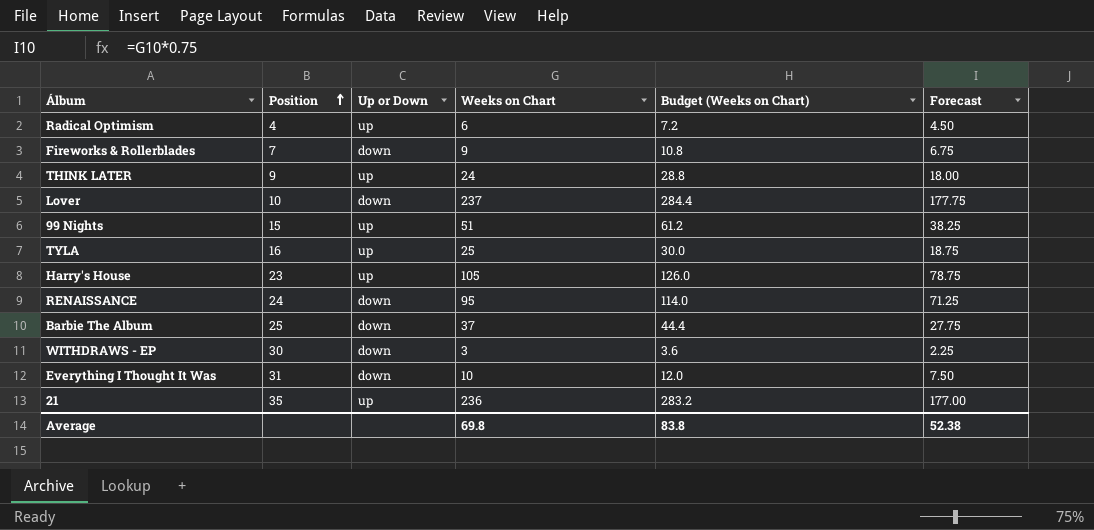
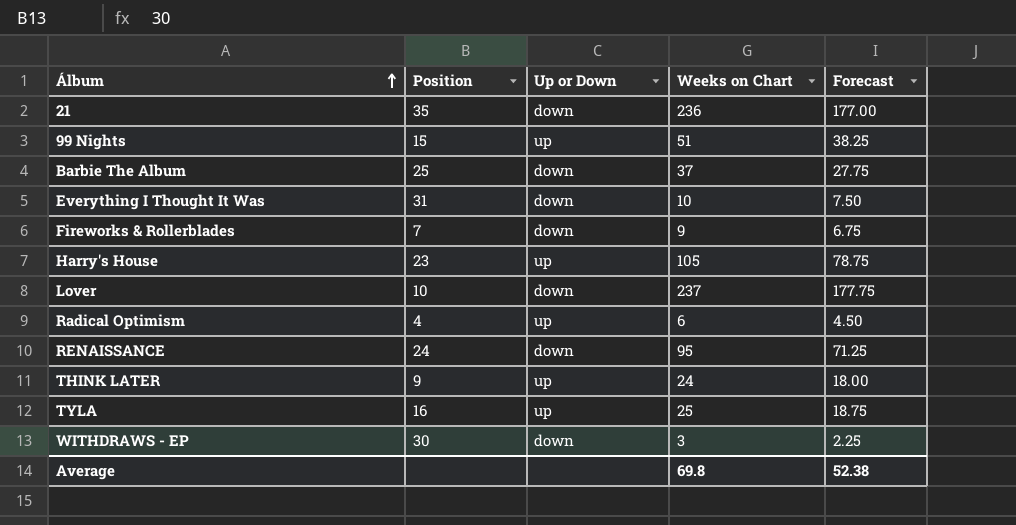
row order: Position ascending -> Álbum ascending
column Budget (Weeks on Chart) | formula: [Weeks on Chart] * 1.2 -> none
21 | Up or Down: up -> down

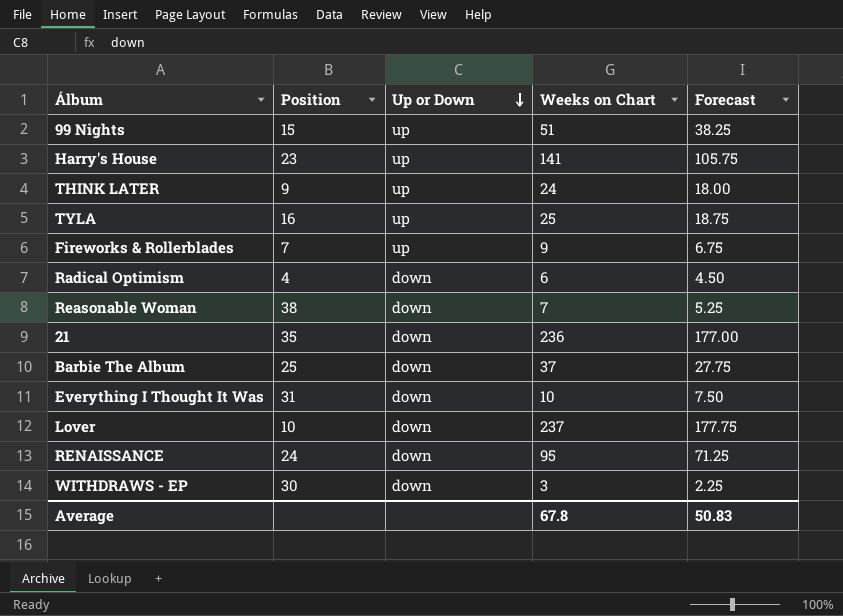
row order: Álbum ascending -> Up or Down descending
Harry's House | Weeks on Chart: 105 -> 141
Harry's House | Forecast: 78.75 -> 105.75
Fireworks & Rollerblades | Up or Down: down -> up
Radical Optimism | Up or Down: up -> down
row Reasonable Woman: none -> 38 | down | 7 | 5.25
Average | Weeks on Chart: 69.8 -> 67.8
Average | Forecast: 52.38 -> 50.83

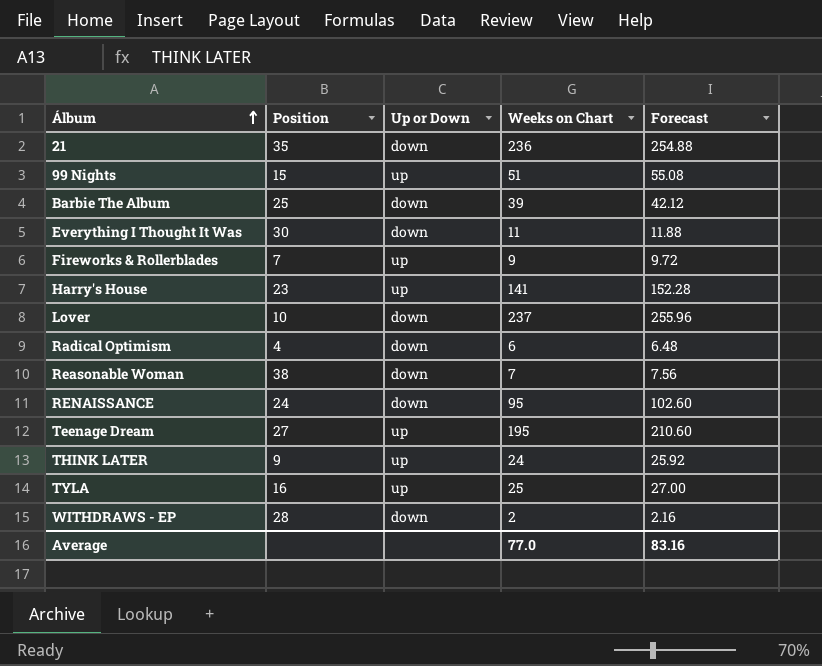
row order: Up or Down descending -> Álbum ascending
column Forecast | formula: [Weeks on Chart] * 0.75 -> [Weeks on Chart] * 1.08
Barbie The Album | Weeks on Chart: 37 -> 39
Everything I Thought It Was | Position: 31 -> 30
Everything I Thought It Was | Weeks on Chart: 10 -> 11
row Teenage Dream: none -> 27 | up | 195 | 210.60
WITHDRAWS - EP | Position: 30 -> 28
WITHDRAWS - EP | Weeks on Chart: 3 -> 2
Average | Weeks on Chart: 67.8 -> 77.0
Average | Forecast: 50.83 -> 83.16

